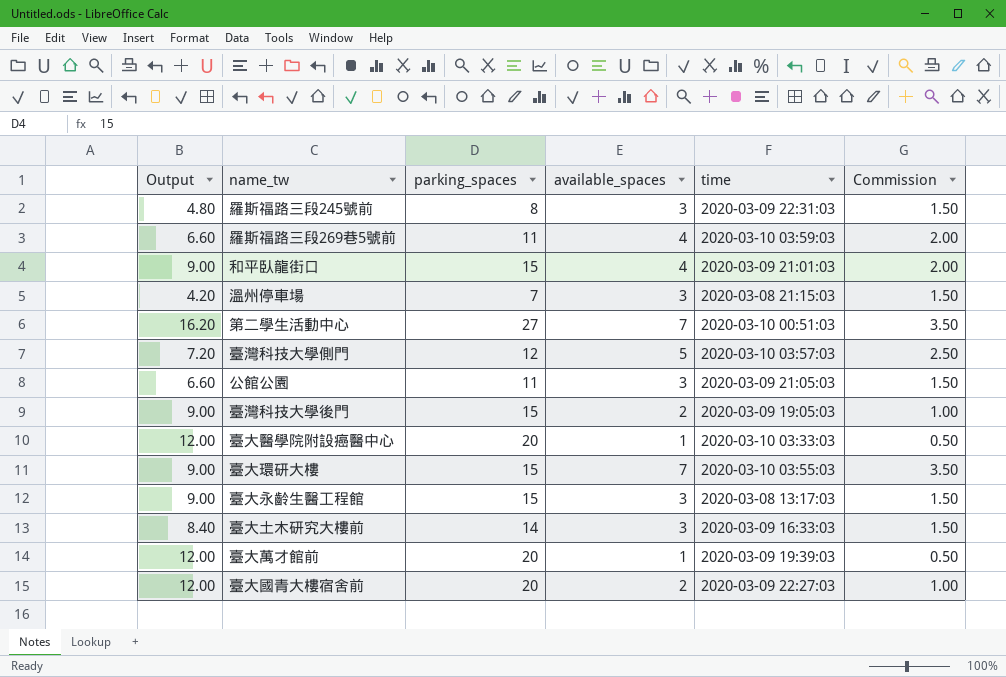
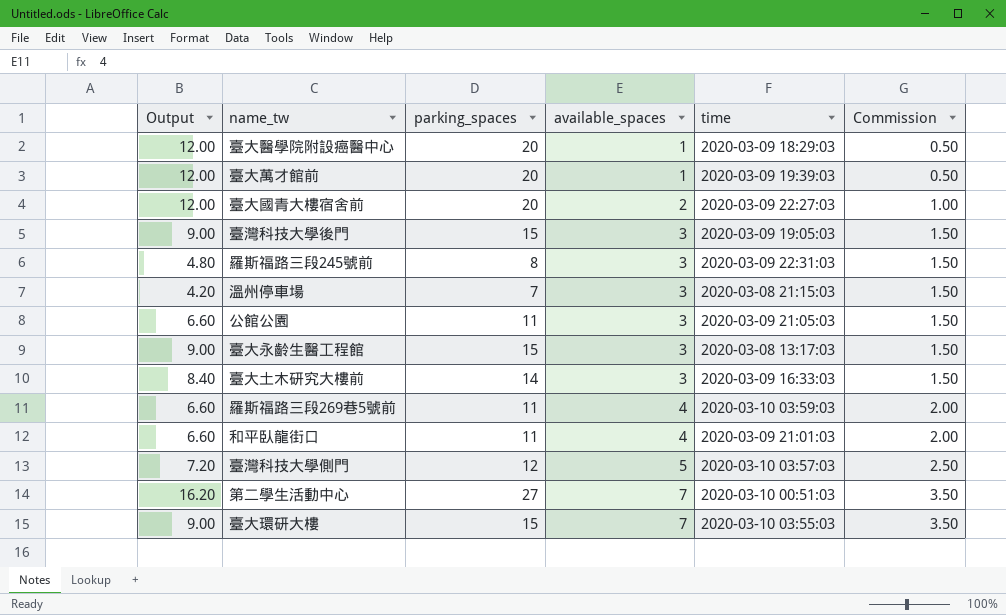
row order: none -> available_spaces ascending
臺大醫學院附設癌醫中心 | time: 2020-03-10 03:33:03 -> 2020-03-09 18:29:03
臺灣科技大學後門 | available_spaces: 2 -> 3
臺灣科技大學後門 | Commission: 1.00 -> 1.50
和平臥龍街口 | Output: 9.00 -> 6.60
和平臥龍街口 | parking_spaces: 15 -> 11

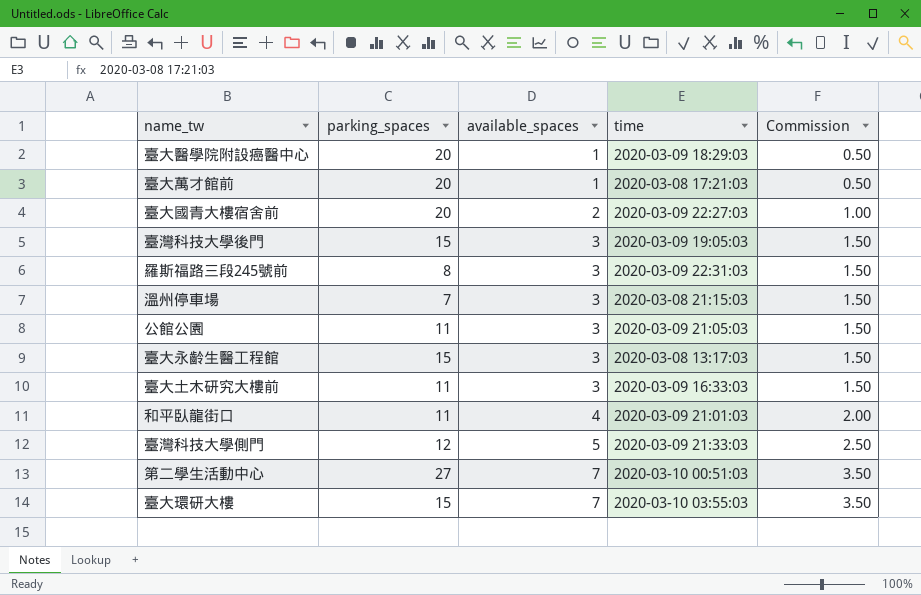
column Output | formula: [parking_spaces] * 0.6 -> none
row 羅斯福路三段269巷5號前: 6.60 | 11 | 4 | 2020-03-10 03:59:03 | 2.00 -> none
臺大萬才館前 | time: 2020-03-09 19:39:03 -> 2020-03-08 17:21:03
臺大土木研究大樓前 | parking_spaces: 14 -> 11
臺灣科技大學側門 | time: 2020-03-10 03:57:03 -> 2020-03-09 21:33:03

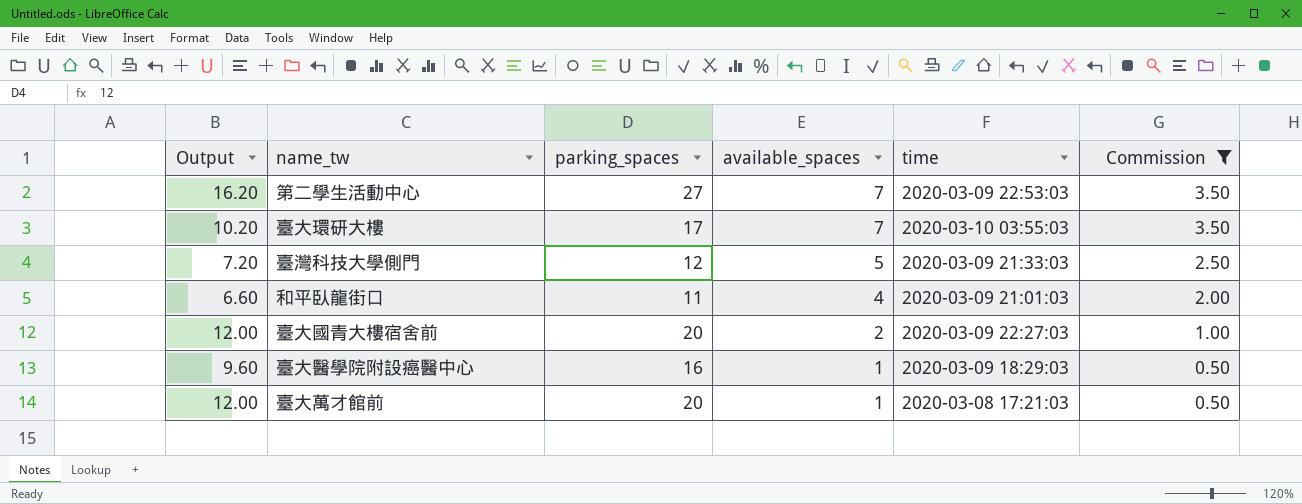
filter: none -> Commission != 1.50
row order: available_spaces ascending -> available_spaces descending
column Output | formula: none -> [parking_spaces] * 0.6
第二學生活動中心 | time: 2020-03-10 00:51:03 -> 2020-03-09 22:53:03
臺大環研大樓 | parking_spaces: 15 -> 17
臺大醫學院附設癌醫中心 | parking_spaces: 20 -> 16

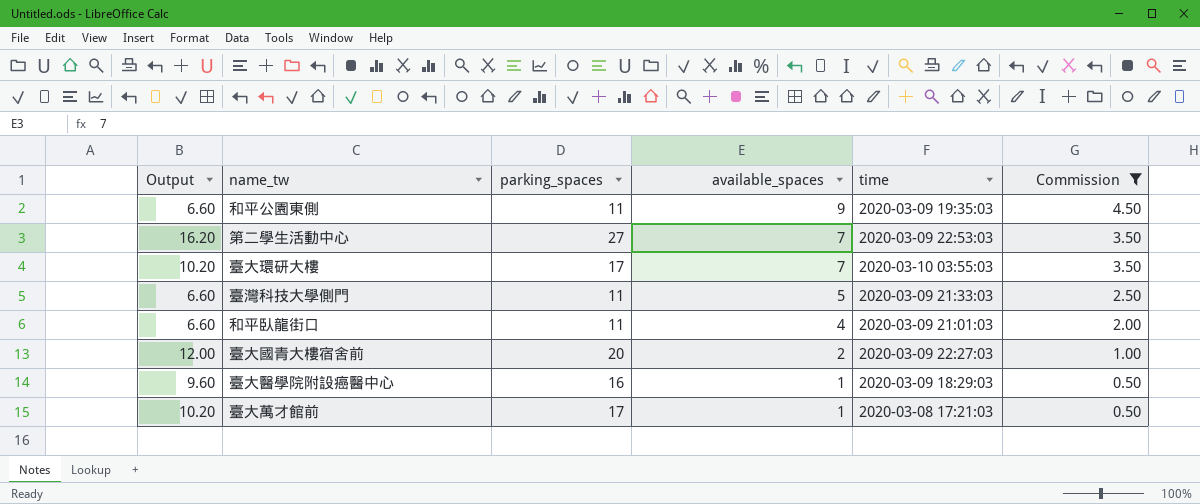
row 和平公園東側: none -> 6.60 | 11 | 9 | 2020-03-09 19:35:03 | 4.50
臺灣科技大學側門 | Output: 7.20 -> 6.60
臺灣科技大學側門 | parking_spaces: 12 -> 11
臺大萬才館前 | Output: 12.00 -> 10.20
臺大萬才館前 | parking_spaces: 20 -> 17

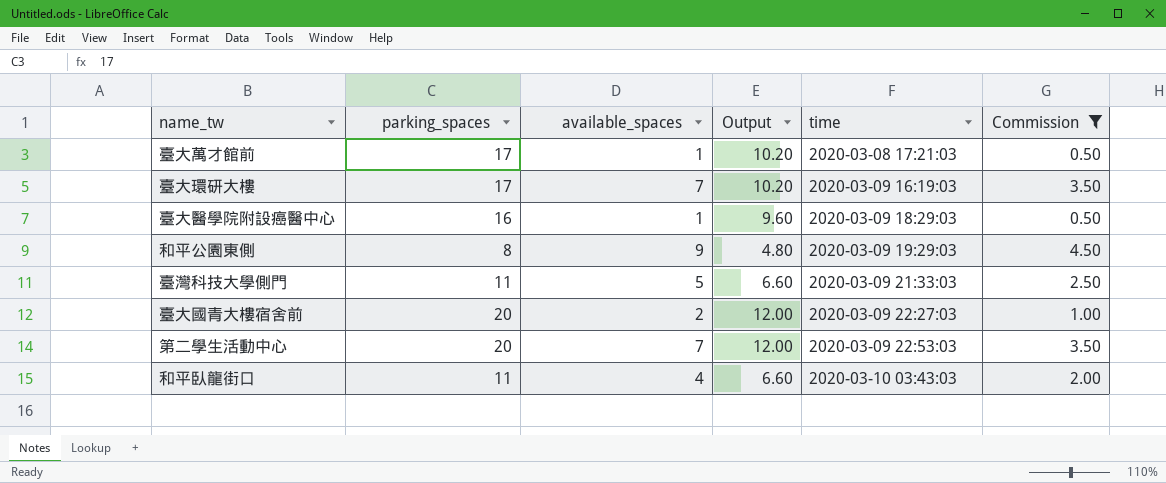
row order: available_spaces descending -> time ascending
column Output | position: 1 -> 4
臺大環研大樓 | time: 2020-03-10 03:55:03 -> 2020-03-09 16:19:03
和平公園東側 | parking_spaces: 11 -> 8
和平公園東側 | Output: 6.60 -> 4.80
和平公園東側 | time: 2020-03-09 19:35:03 -> 2020-03-09 19:29:03
第二學生活動中心 | parking_spaces: 27 -> 20
第二學生活動中心 | Output: 16.20 -> 12.00
和平臥龍街口 | time: 2020-03-09 21:01:03 -> 2020-03-10 03:43:03

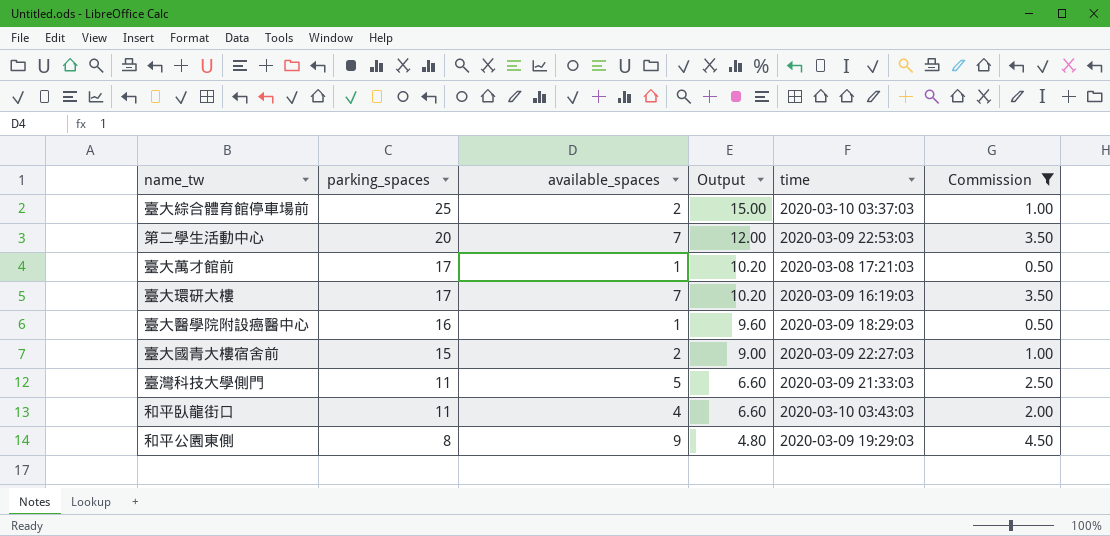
row order: time ascending -> parking_spaces descending
row 臺大綜合體育館停車場前: none -> 25 | 2 | 15.00 | 2020-03-10 03:37:03 | 1.00
臺大國青大樓宿舍前 | parking_spaces: 20 -> 15
臺大國青大樓宿舍前 | Output: 12.00 -> 9.00

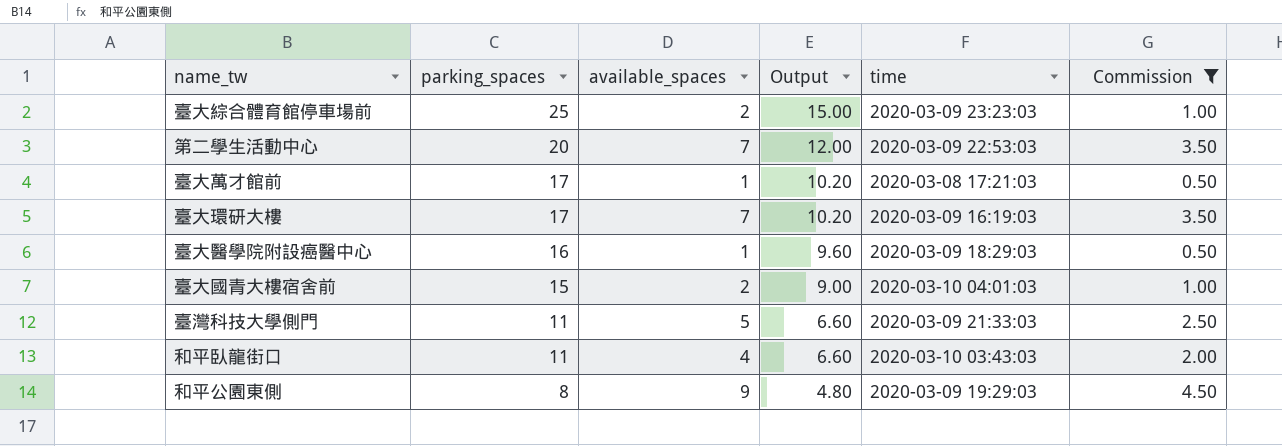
臺大綜合體育館停車場前 | time: 2020-03-10 03:37:03 -> 2020-03-09 23:23:03
臺大國青大樓宿舍前 | time: 2020-03-09 22:27:03 -> 2020-03-10 04:01:03

